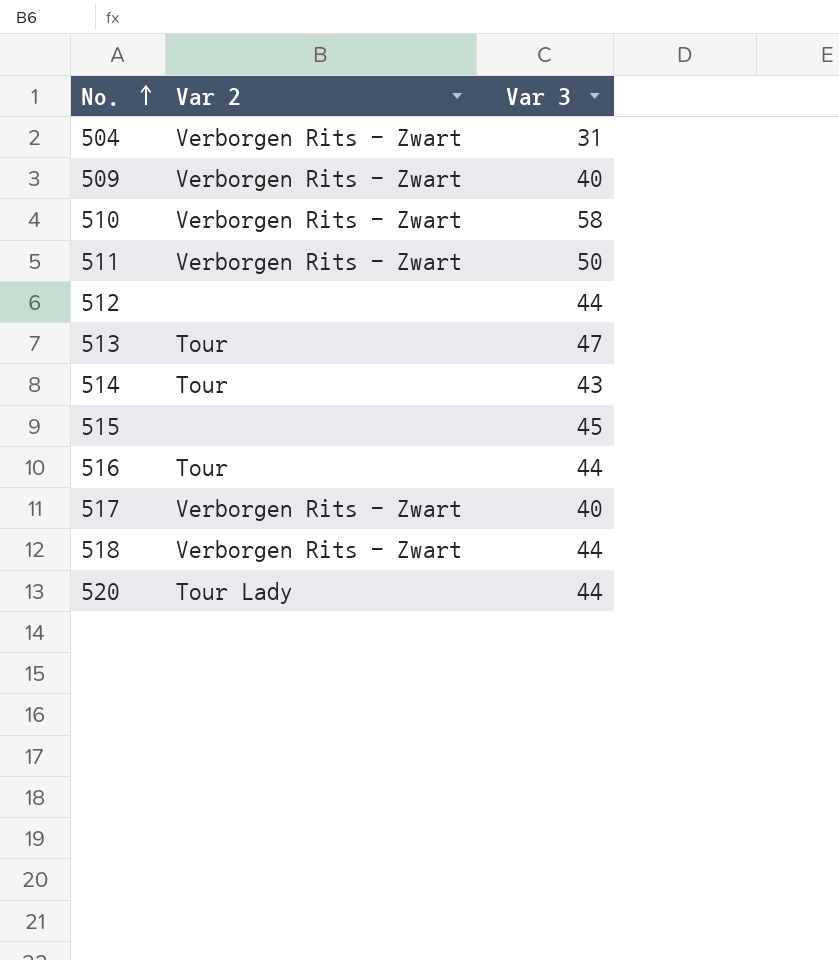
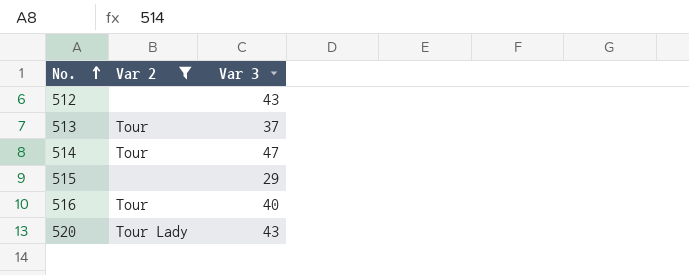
filter: none -> Var 2 != Verborgen Rits - Zwart
512 | Var 3: 44 -> 43
513 | Var 3: 47 -> 37
514 | Var 3: 43 -> 47
515 | Var 3: 45 -> 29
516 | Var 3: 44 -> 40
520 | Var 3: 44 -> 43

